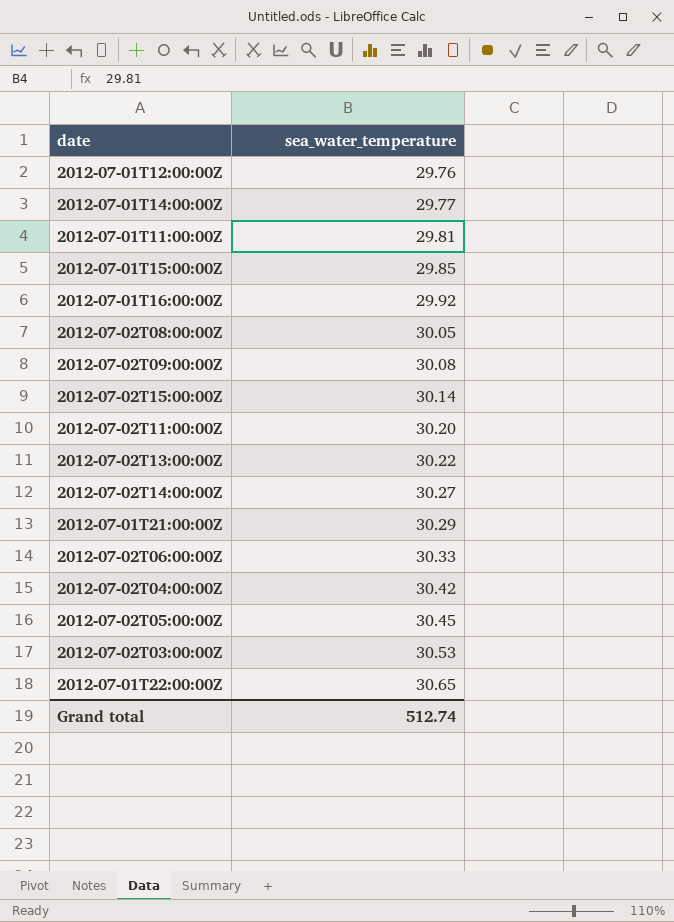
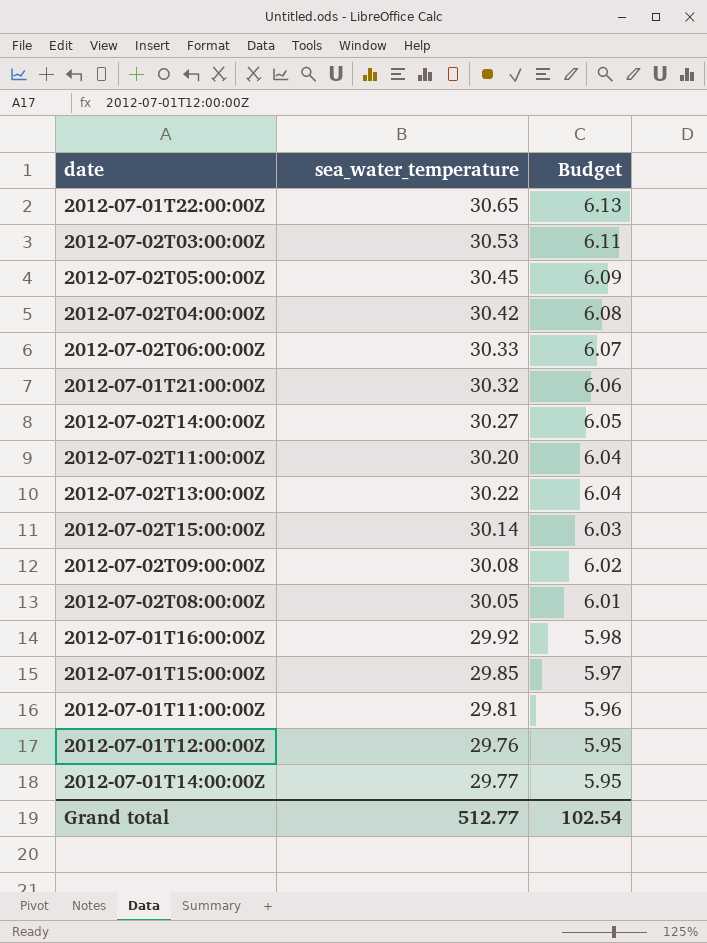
row order: sea_water_temperature ascending -> Budget descending
column Budget | formula: none -> [sea_water_temperature] * 0.2
2012-07-01T21:00:00Z | sea_water_temperature: 30.29 -> 30.32
Grand total | sea_water_temperature: 512.74 -> 512.77

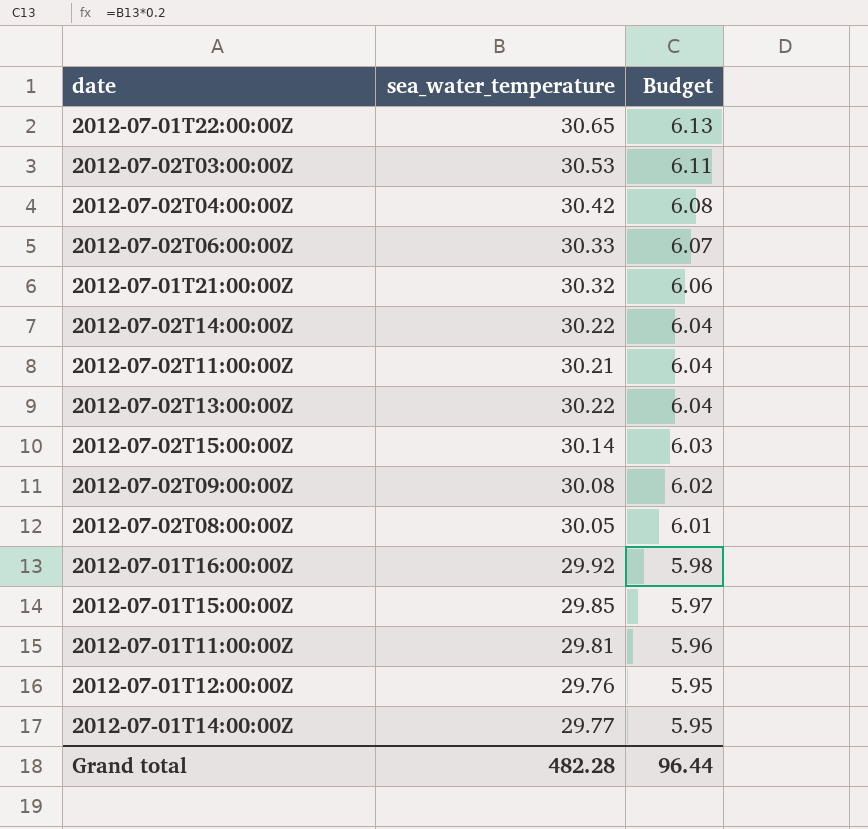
row 2012-07-02T05:00:00Z: 30.45 | 6.09 -> none
2012-07-02T14:00:00Z | sea_water_temperature: 30.27 -> 30.22
2012-07-02T14:00:00Z | Budget: 6.05 -> 6.04
2012-07-02T11:00:00Z | sea_water_temperature: 30.20 -> 30.21
Grand total | sea_water_temperature: 512.77 -> 482.28
Grand total | Budget: 102.54 -> 96.44

